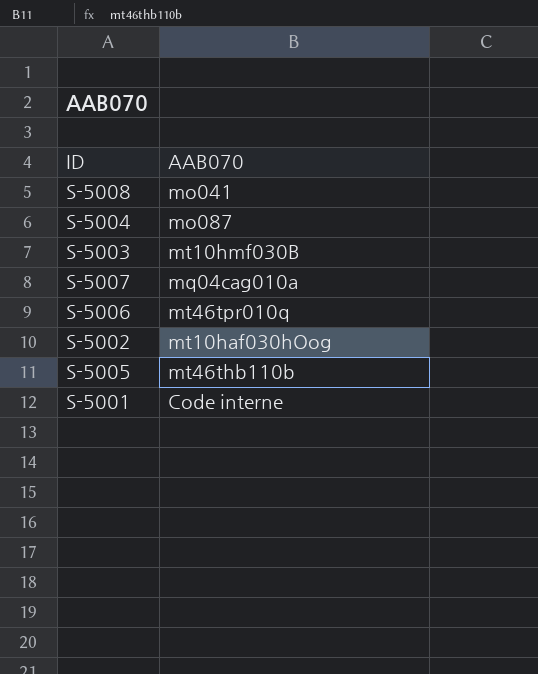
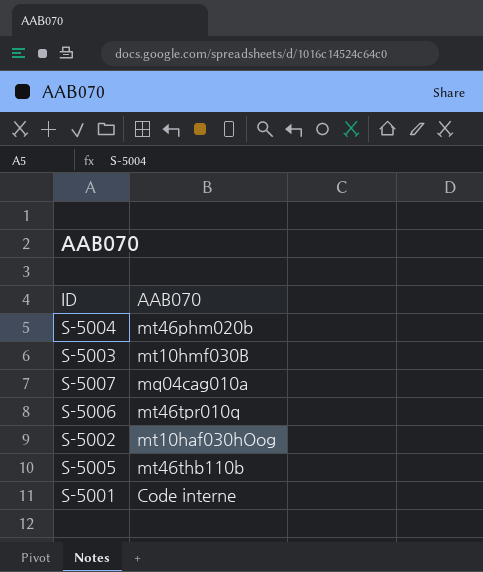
row S-5008: mo041 -> none
S-5004 | AAB070: mo087 -> mt46phm020b

